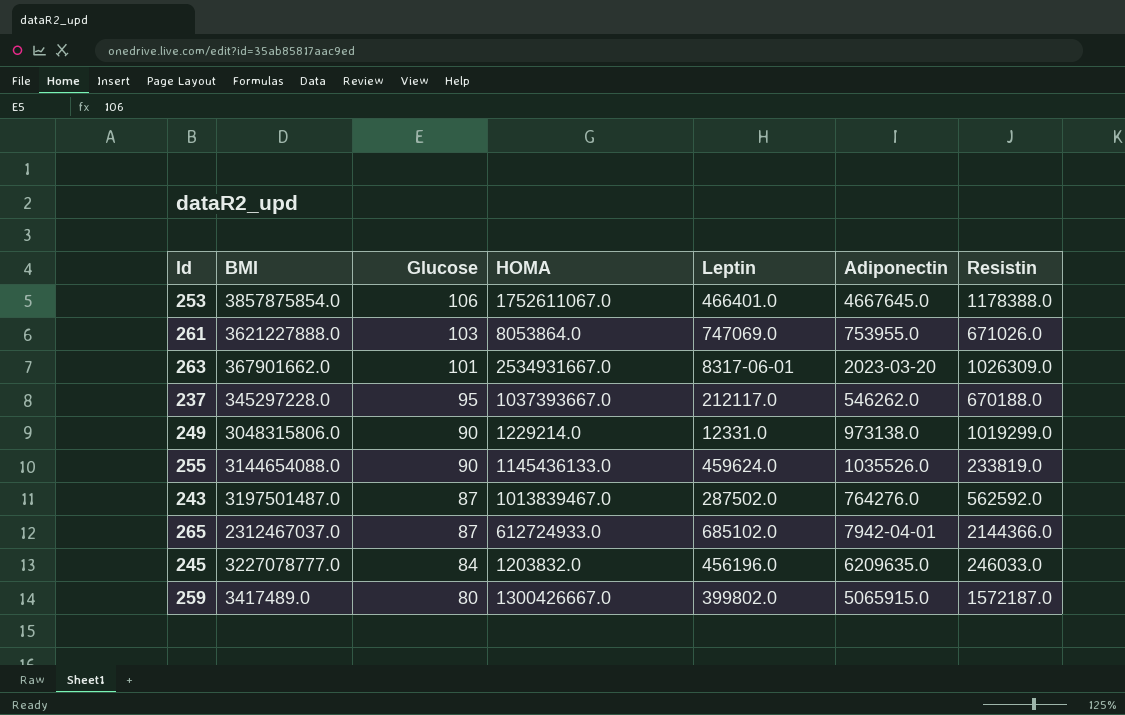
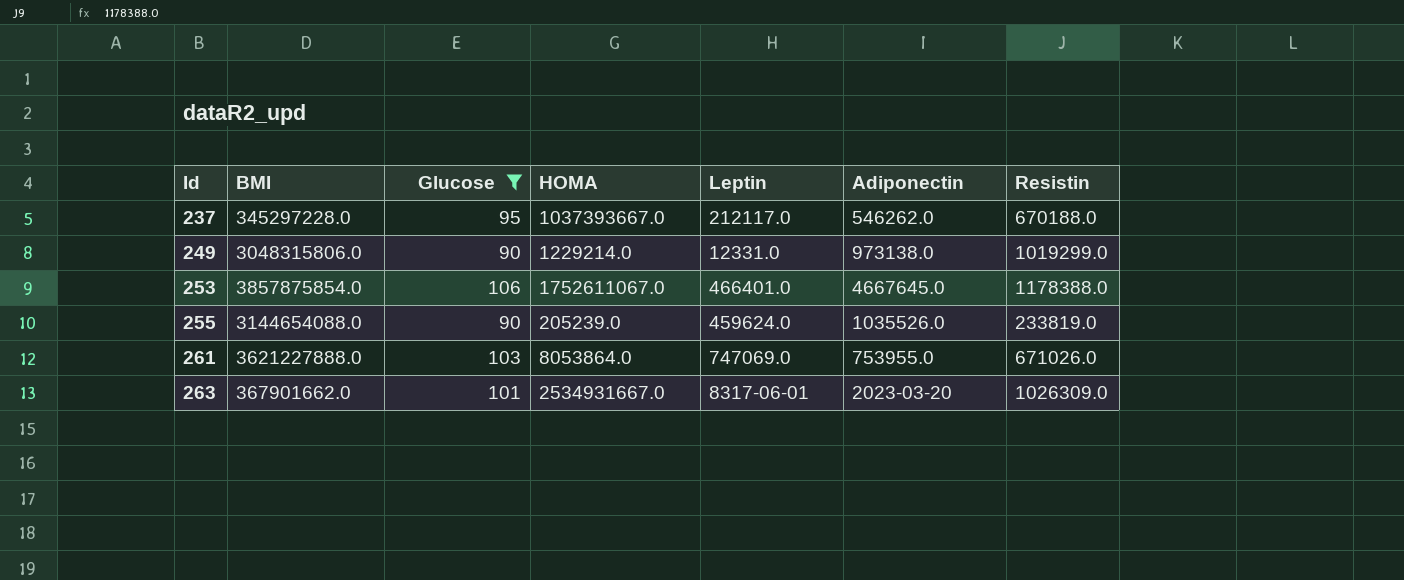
filter: none -> Glucose >= 90
row order: Glucose descending -> Id ascending
255 | HOMA: 1145436133.0 -> 205239.0

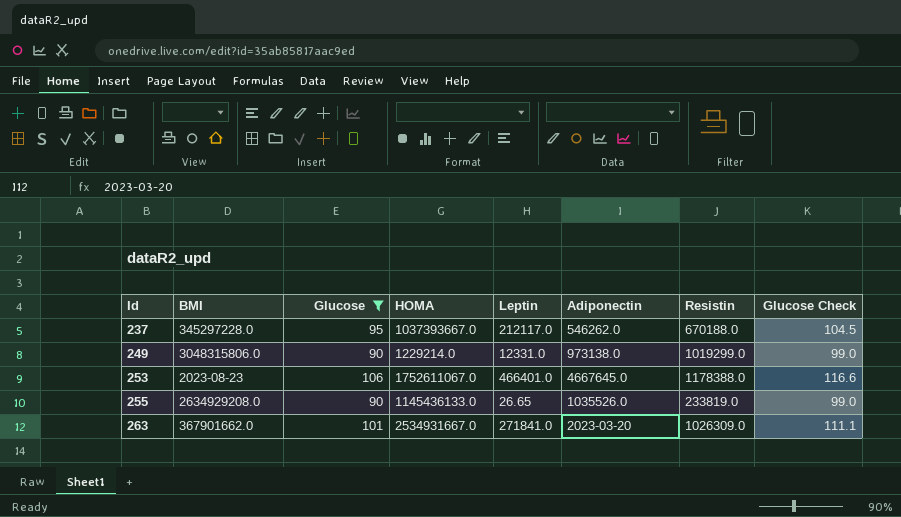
column Glucose Check | formula: none -> [Glucose] * 1.1
row 261: 3621227888.0 | 103 | 8053864.0 | 747069.0 | 753955.0 | 671026.0 -> none
253 | BMI: 3857875854.0 -> 2023-08-23
255 | BMI: 3144654088.0 -> 2634929208.0
255 | HOMA: 205239.0 -> 1145436133.0
255 | Leptin: 459624.0 -> 26.65
263 | Leptin: 8317-06-01 -> 271841.0

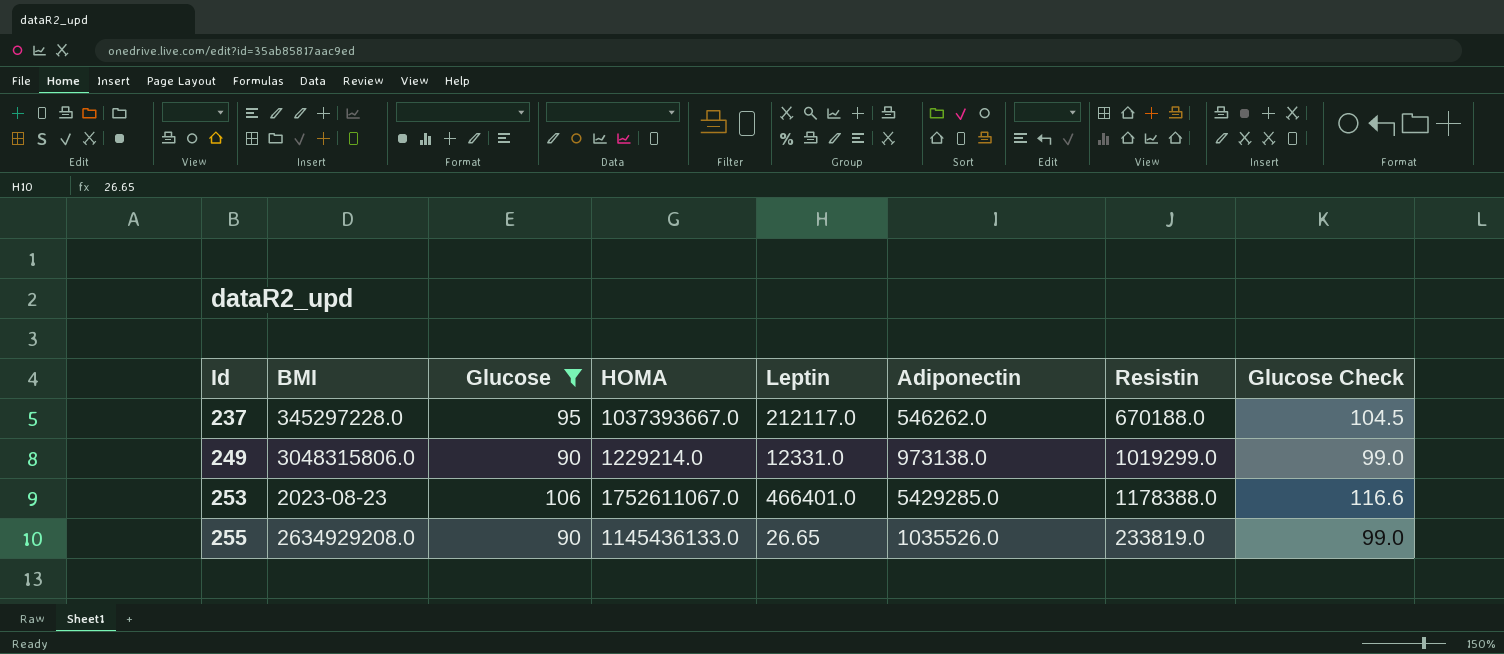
row 263: 367901662.0 | 101 | 2534931667.0 | 271841.0 | 2023-03-20 | 1026309.0 | 111.1 -> none
253 | Adiponectin: 4667645.0 -> 5429285.0

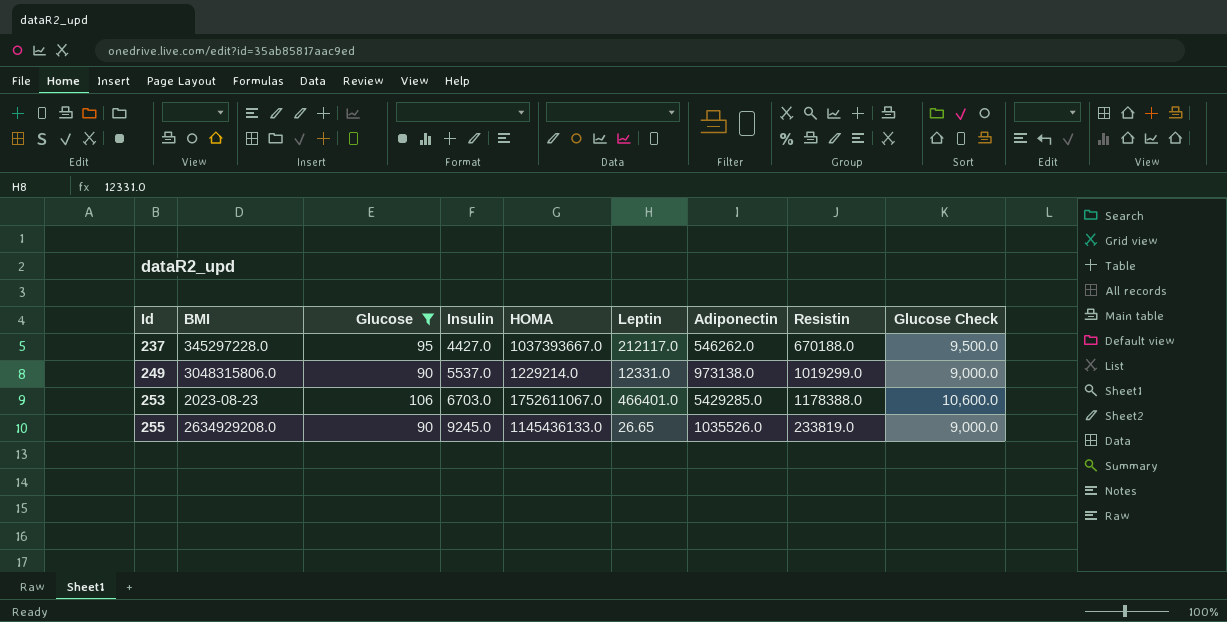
column Insulin | position: none -> 4
column Glucose Check | formula: [Glucose] * 1.1 -> [Glucose] * 100

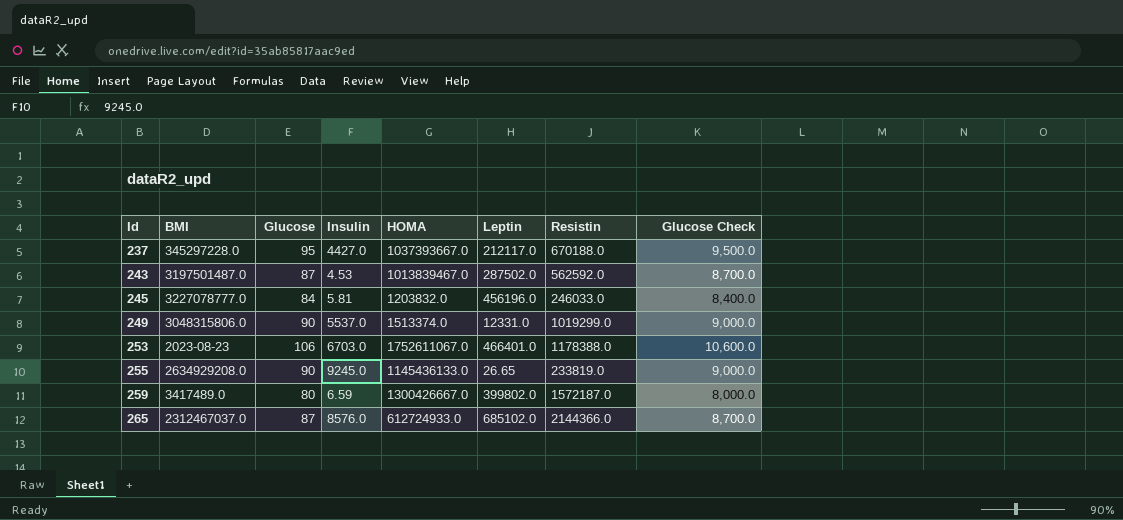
filter: Glucose >= 90 -> none
column Adiponectin | position: 7 -> none
249 | HOMA: 1229214.0 -> 1513374.0

